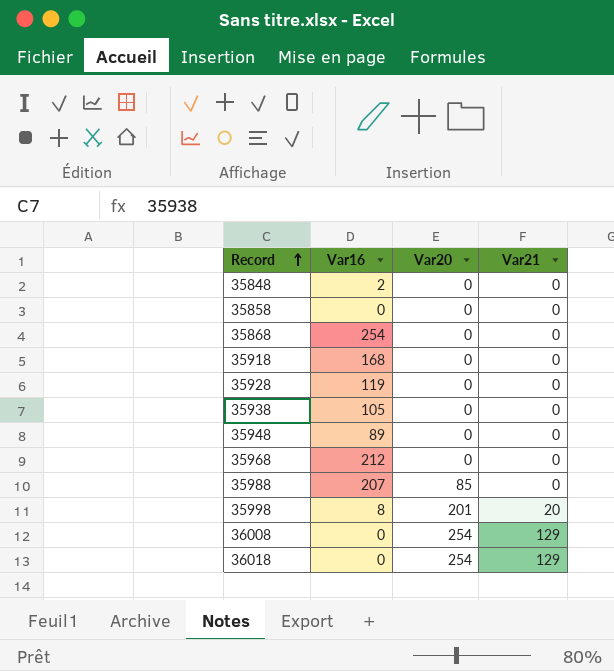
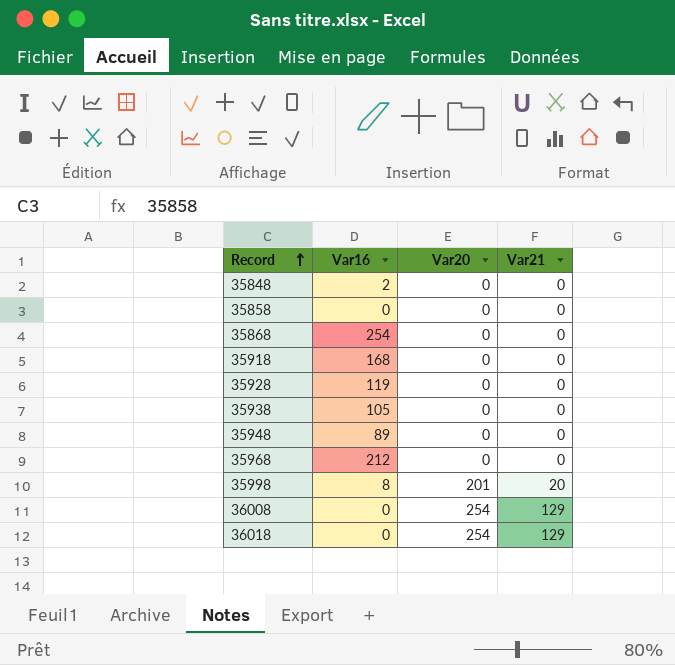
row 35988: 207 | 85 | 0 -> none

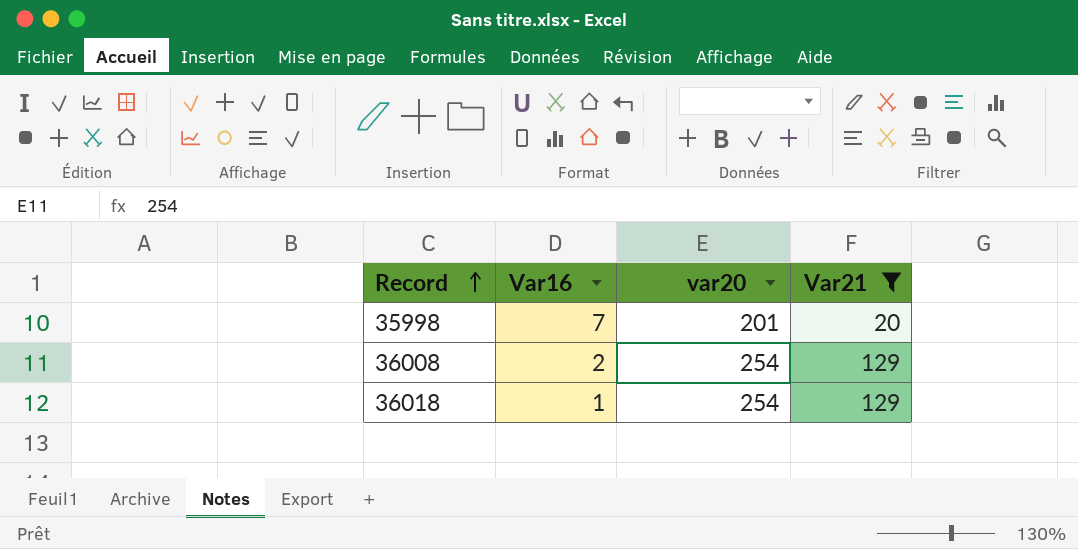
filter: none -> Var21 != 0
column name: Var20 -> var20
35998 | Var16: 8 -> 7
36008 | Var16: 0 -> 2
36018 | Var16: 0 -> 1

